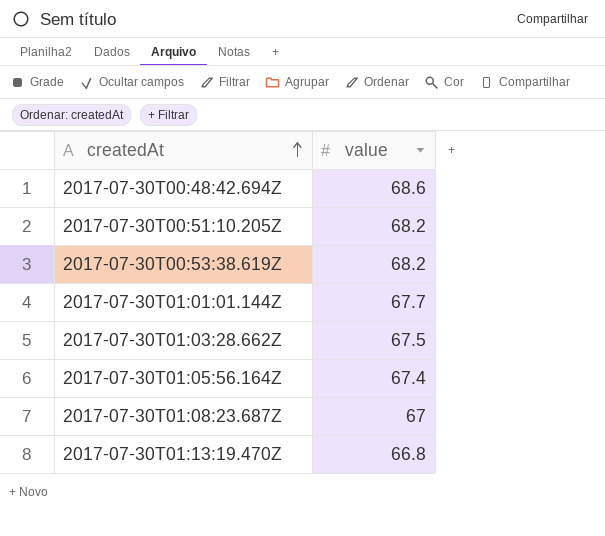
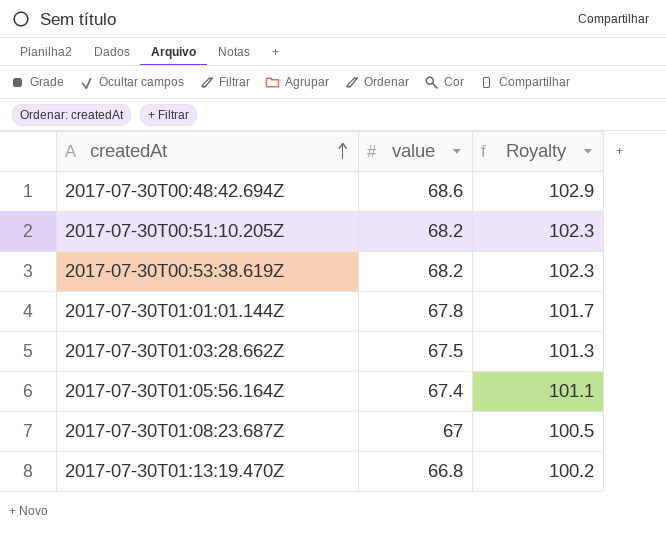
column Royalty | formula: none -> [value] * 1.5
2017-07-30T01:01:01.144Z | value: 67.7 -> 67.8

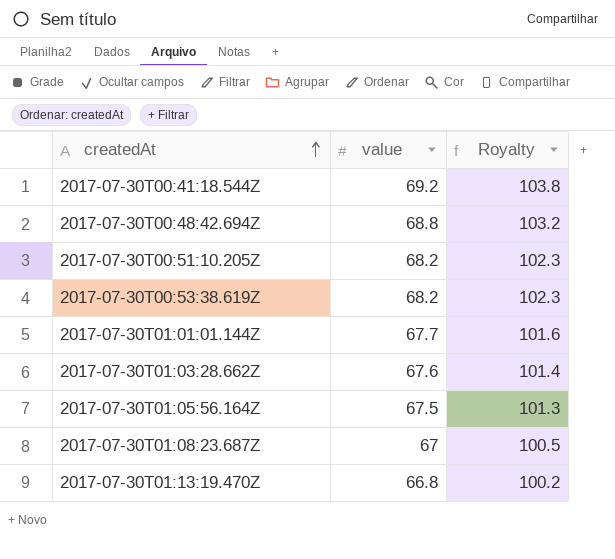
row 2017-07-30T00:41:18.544Z: none -> 69.2 | 103.8
2017-07-30T00:48:42.694Z | value: 68.6 -> 68.8
2017-07-30T00:48:42.694Z | Royalty: 102.9 -> 103.2
2017-07-30T01:01:01.144Z | value: 67.8 -> 67.7
2017-07-30T01:01:01.144Z | Royalty: 101.7 -> 101.6
2017-07-30T01:03:28.662Z | value: 67.5 -> 67.6
2017-07-30T01:03:28.662Z | Royalty: 101.3 -> 101.4
2017-07-30T01:05:56.164Z | value: 67.4 -> 67.5
2017-07-30T01:05:56.164Z | Royalty: 101.1 -> 101.3

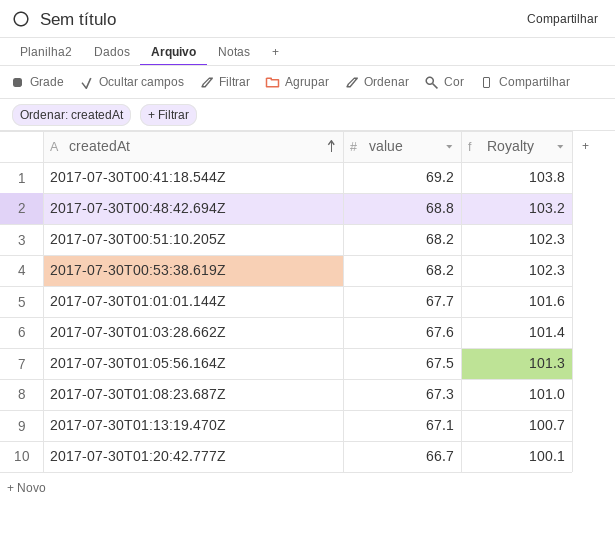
2017-07-30T01:08:23.687Z | value: 67 -> 67.3
2017-07-30T01:08:23.687Z | Royalty: 100.5 -> 101.0
2017-07-30T01:13:19.470Z | value: 66.8 -> 67.1
2017-07-30T01:13:19.470Z | Royalty: 100.2 -> 100.7
row 2017-07-30T01:20:42.777Z: none -> 66.7 | 100.1

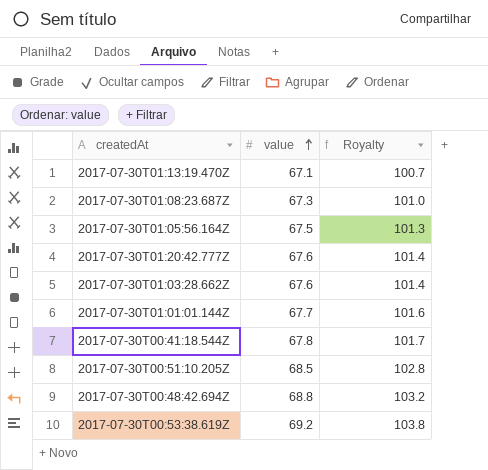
row order: createdAt ascending -> value ascending
2017-07-30T01:20:42.777Z | value: 66.7 -> 67.6
2017-07-30T01:20:42.777Z | Royalty: 100.1 -> 101.4
2017-07-30T00:41:18.544Z | value: 69.2 -> 67.8
2017-07-30T00:41:18.544Z | Royalty: 103.8 -> 101.7
2017-07-30T00:51:10.205Z | value: 68.2 -> 68.5
2017-07-30T00:51:10.205Z | Royalty: 102.3 -> 102.8
2017-07-30T00:53:38.619Z | value: 68.2 -> 69.2
2017-07-30T00:53:38.619Z | Royalty: 102.3 -> 103.8

